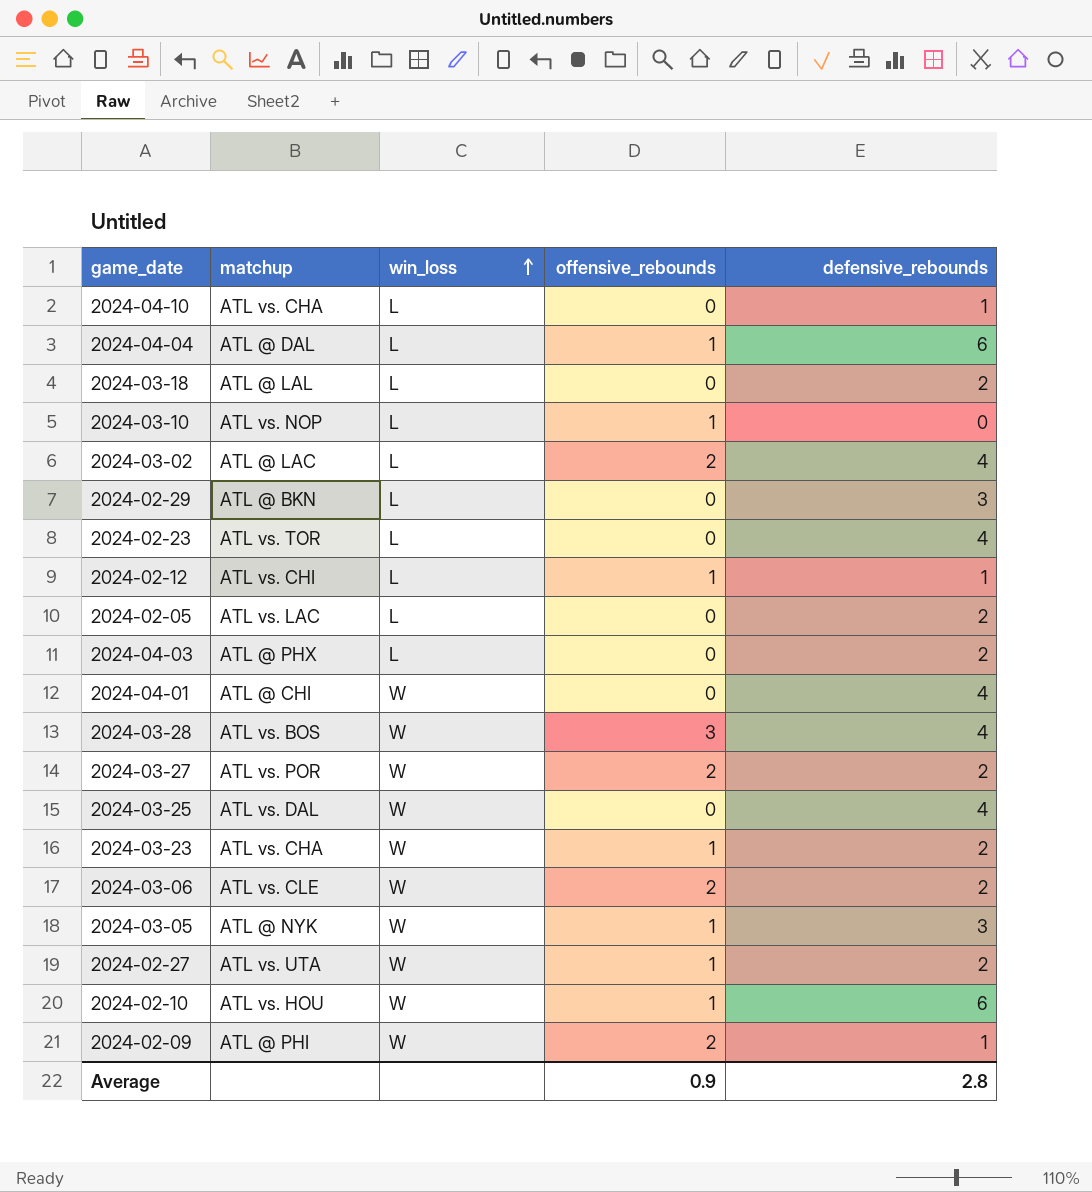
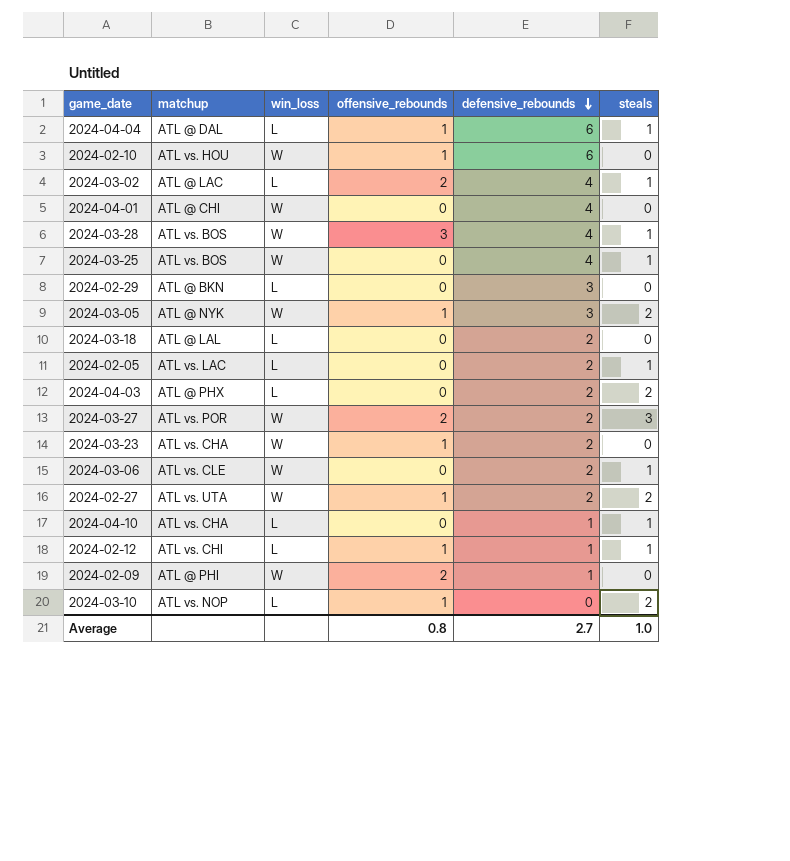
row order: win_loss ascending -> defensive_rebounds descending
column steals | position: none -> 6
row 2024-02-23: ATL vs. TOR | L | 0 | 4 -> none
2024-03-25 | matchup: ATL vs. DAL -> ATL vs. BOS
2024-03-06 | offensive_rebounds: 2 -> 0
Average | offensive_rebounds: 0.9 -> 0.8
Average | defensive_rebounds: 2.8 -> 2.7

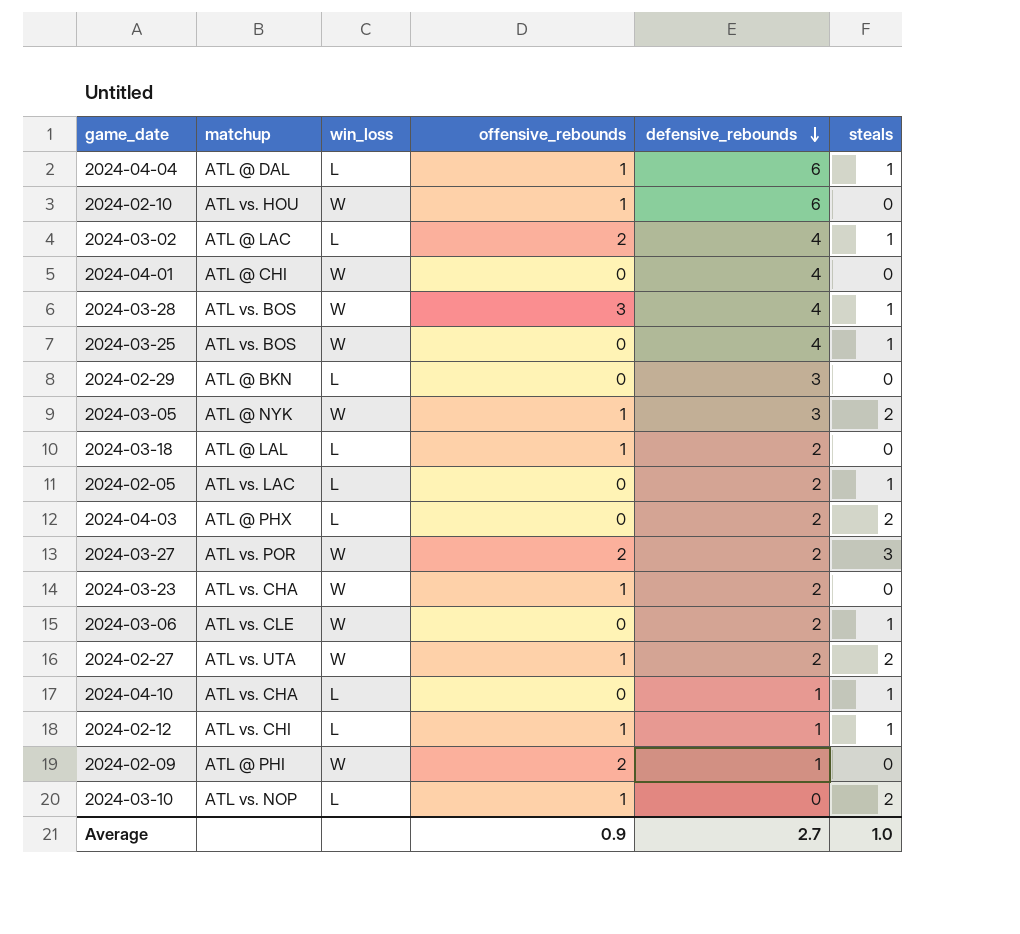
2024-03-18 | offensive_rebounds: 0 -> 1
Average | offensive_rebounds: 0.8 -> 0.9

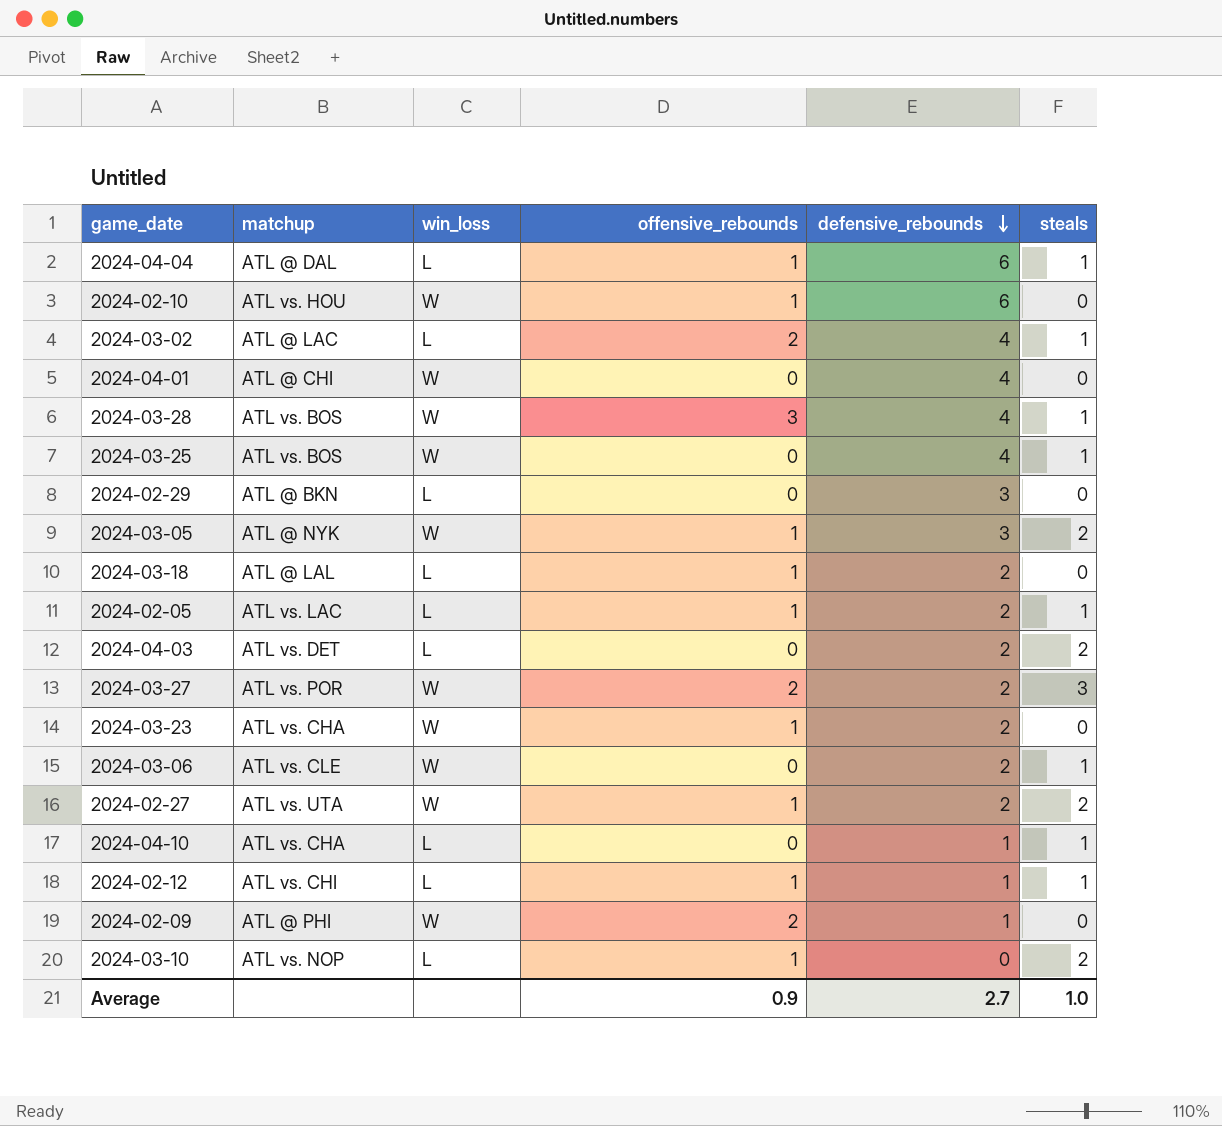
2024-02-05 | offensive_rebounds: 0 -> 1
2024-04-03 | matchup: ATL @ PHX -> ATL vs. DET

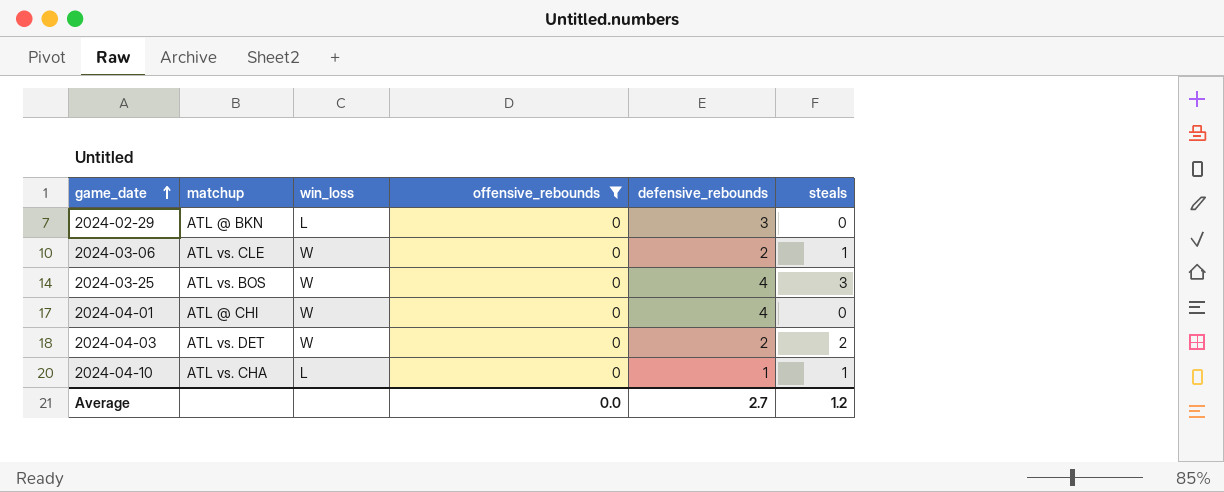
filter: none -> offensive_rebounds = 0
row order: defensive_rebounds descending -> game_date ascending
2024-03-25 | steals: 1 -> 3
2024-04-03 | win_loss: L -> W
Average | offensive_rebounds: 0.9 -> 0.0
Average | steals: 1.0 -> 1.2

